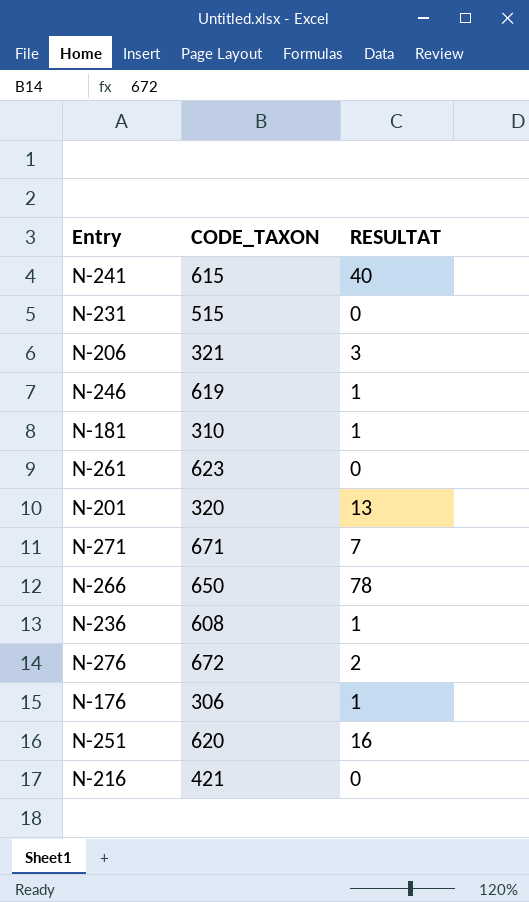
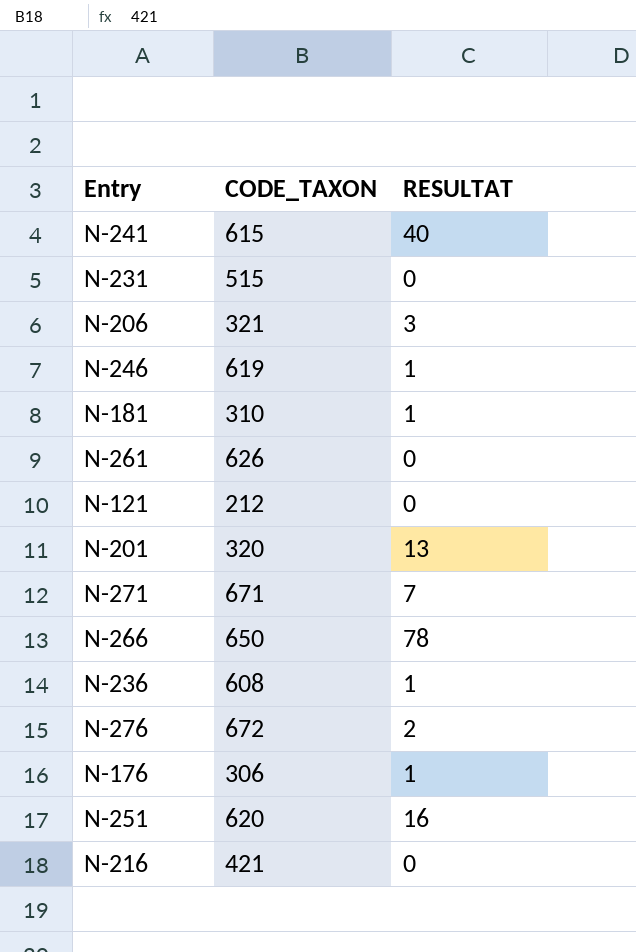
N-261 | CODE_TAXON: 623 -> 626
row N-121: none -> 212 | 0

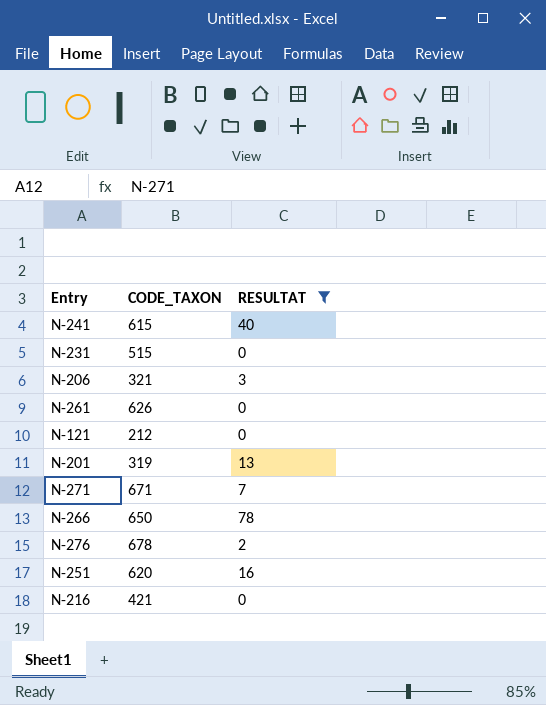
filter: none -> RESULTAT != 1
N-201 | CODE_TAXON: 320 -> 319
N-276 | CODE_TAXON: 672 -> 678

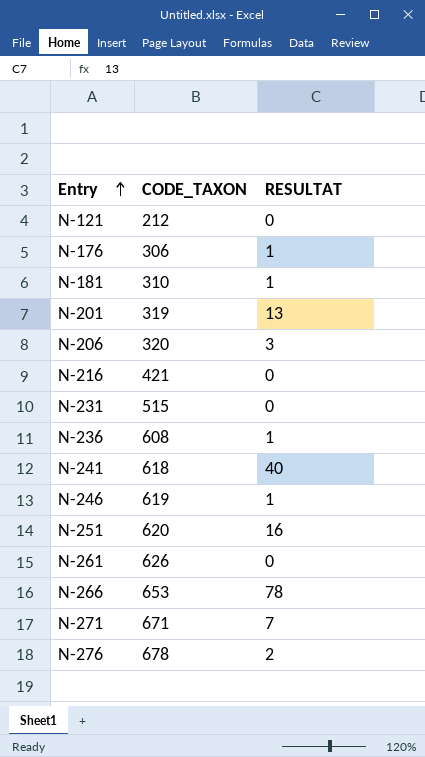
filter: RESULTAT != 1 -> none
row order: none -> Entry ascending
N-206 | CODE_TAXON: 321 -> 320
N-241 | CODE_TAXON: 615 -> 618
N-266 | CODE_TAXON: 650 -> 653

